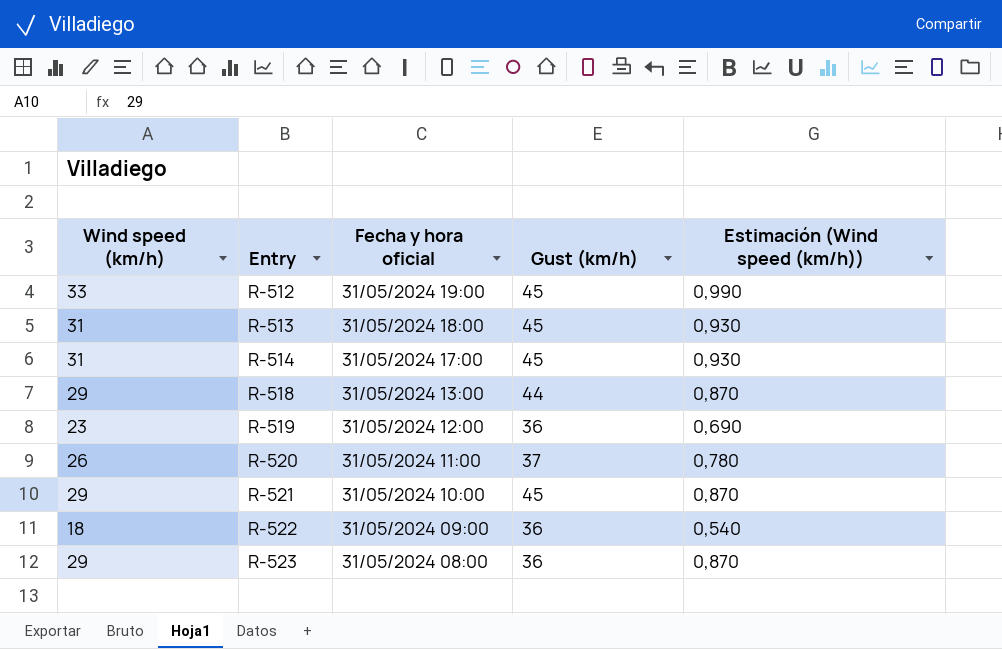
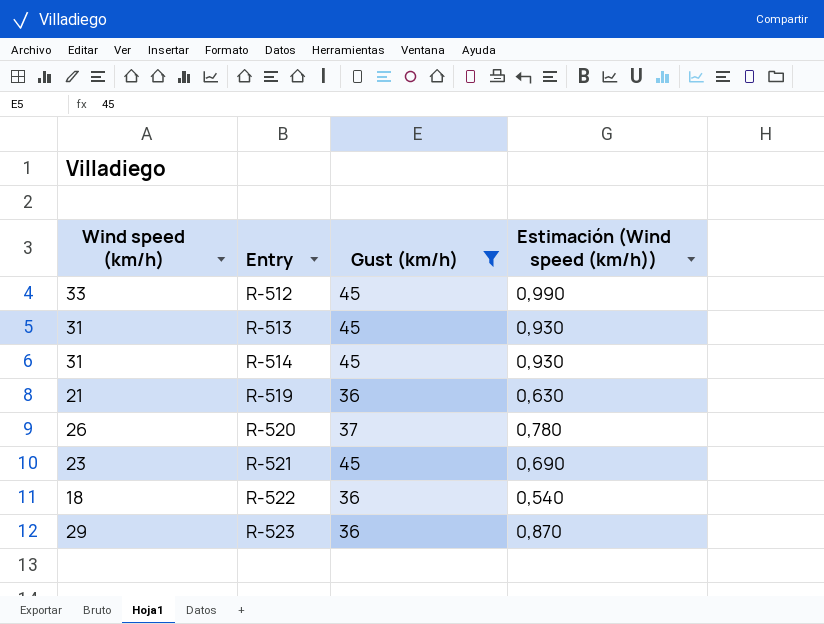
filter: none -> Gust (km/h) != 44
column Fecha y hora oficial | position: 3 -> none
R-519 | Wind speed (km/h): 23 -> 21
R-519 | Estimación (Wind speed (km/h)): 0,690 -> 0,630
R-521 | Wind speed (km/h): 29 -> 23
R-521 | Estimación (Wind speed (km/h)): 0,870 -> 0,690

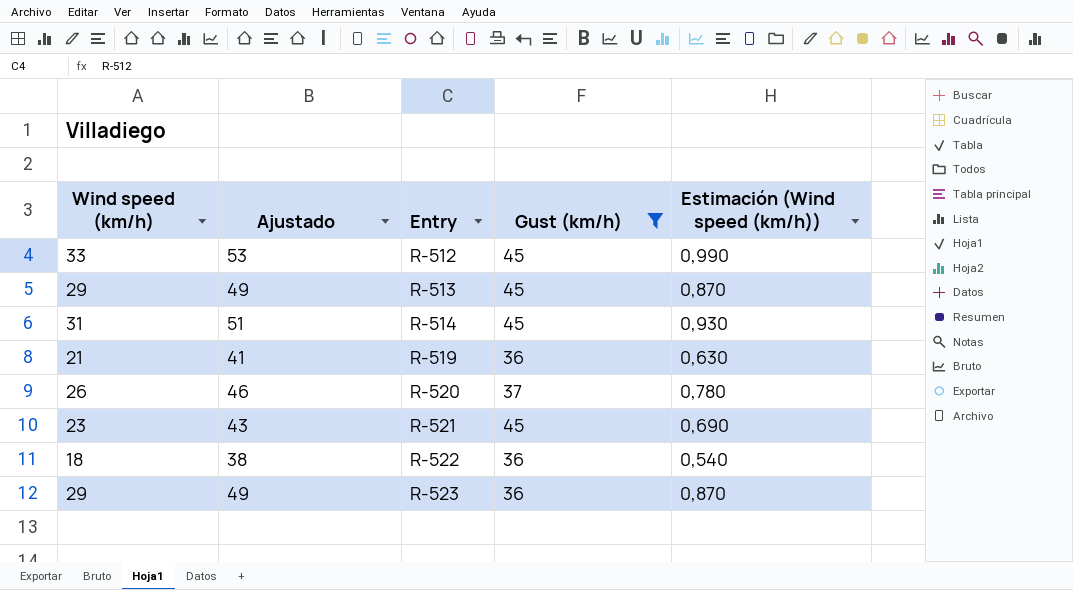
column Ajustado | formula: none -> [Wind speed (km/h)] + 20
R-513 | Wind speed (km/h): 31 -> 29
R-513 | Estimación (Wind speed (km/h)): 0,930 -> 0,870

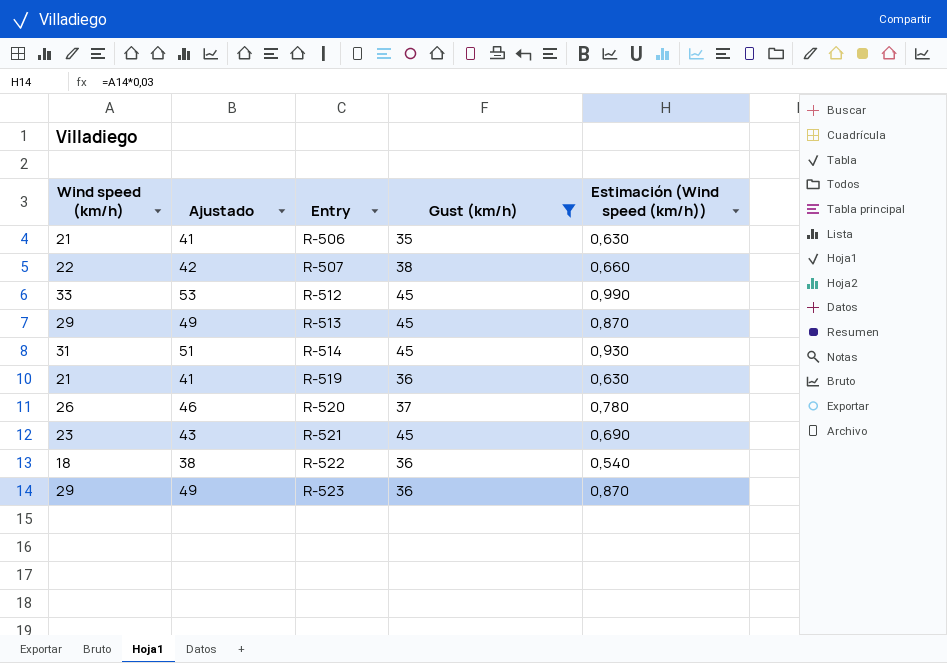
row R-506: none -> 21 | 41 | 35 | 0,630
row R-507: none -> 22 | 42 | 38 | 0,660

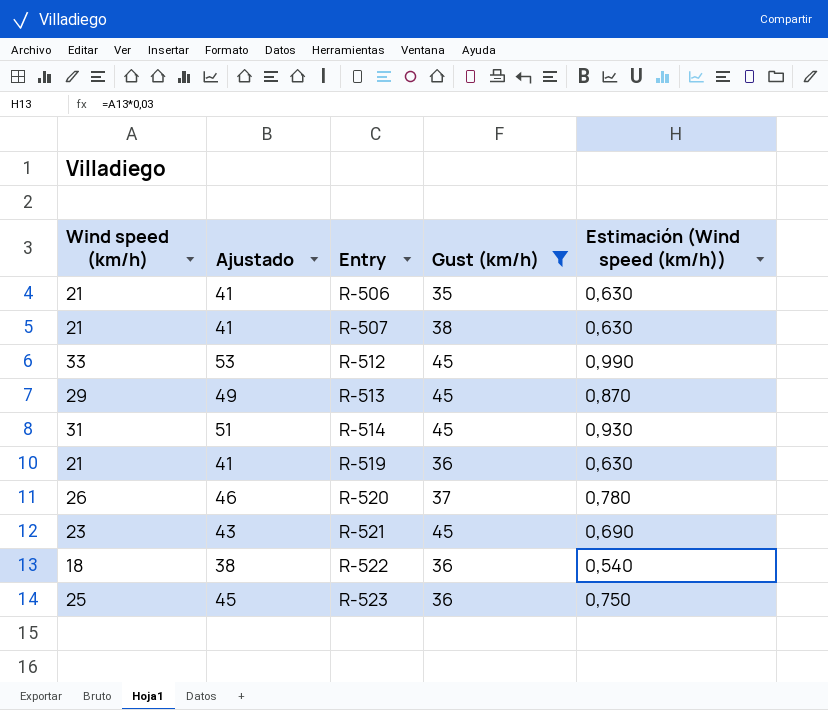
R-507 | Wind speed (km/h): 22 -> 21
R-507 | Ajustado: 42 -> 41
R-507 | Estimación (Wind speed (km/h)): 0,660 -> 0,630
R-523 | Wind speed (km/h): 29 -> 25
R-523 | Ajustado: 49 -> 45
R-523 | Estimación (Wind speed (km/h)): 0,870 -> 0,750

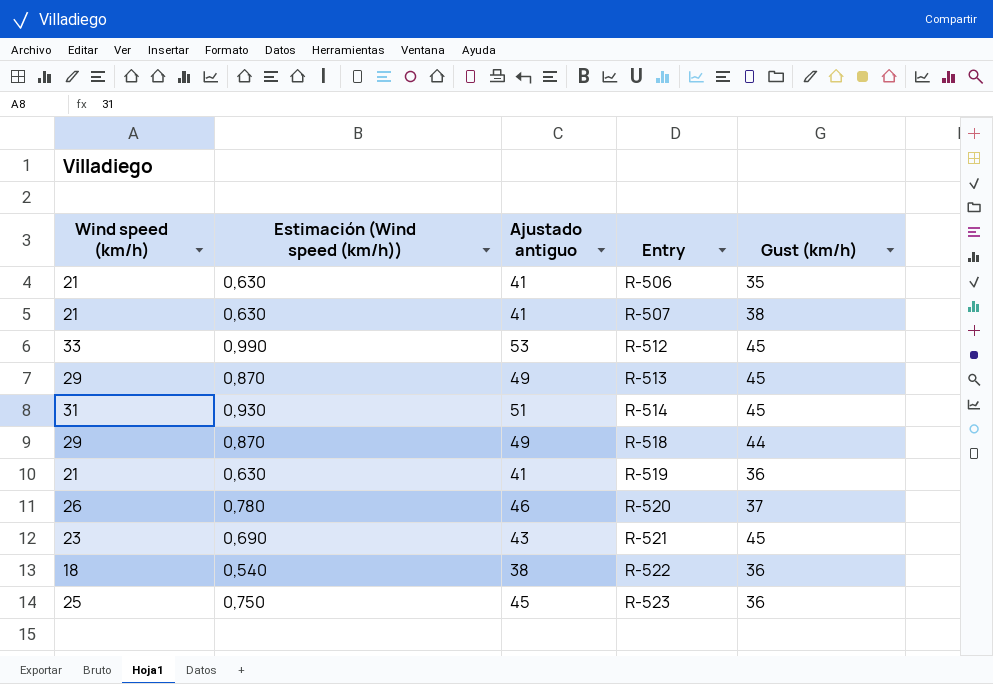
filter: Gust (km/h) != 44 -> none
column Estimación (Wind speed (km/h)) | position: 5 -> 2
column name: Ajustado -> Ajustado antiguo

